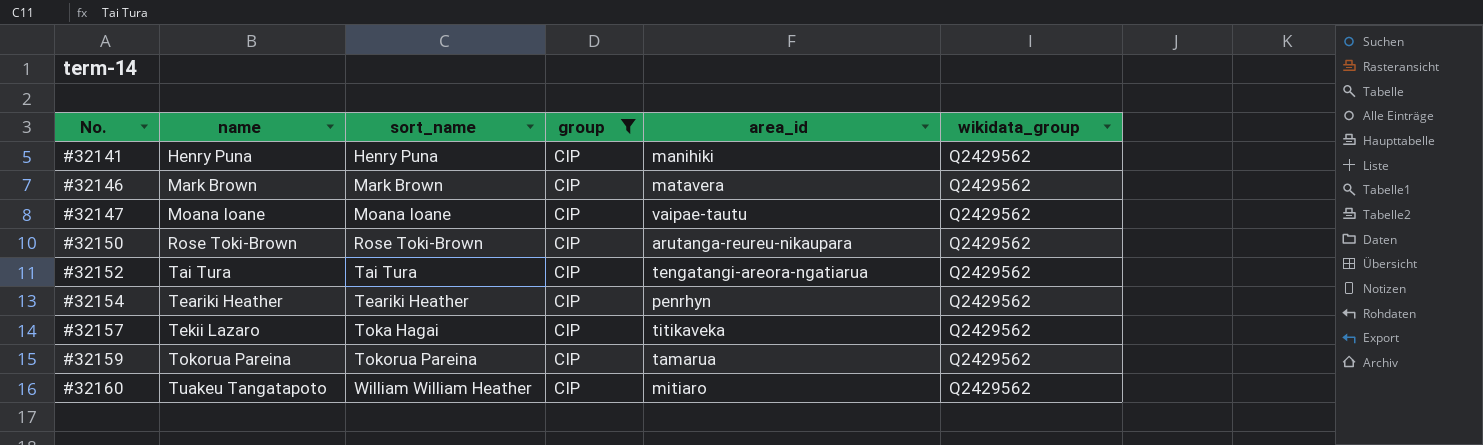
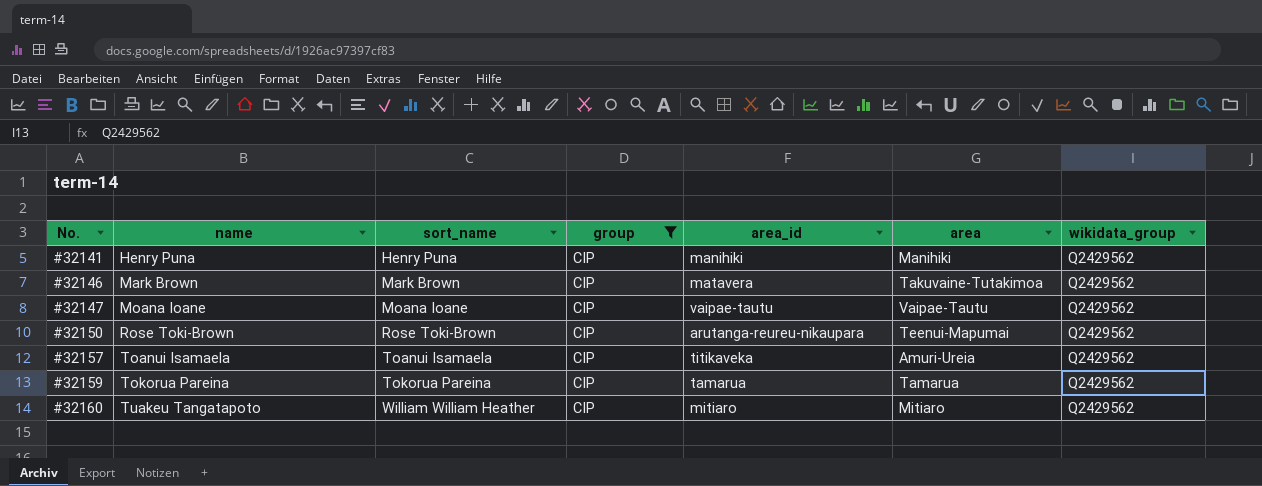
column area | position: none -> 6
row #32152: Tai Tura | Tai Tura | CIP | tengatangi-areora-ngatiarua | Q2429562 -> none
row #32154: Teariki Heather | Teariki Heather | CIP | penrhyn | Q2429562 -> none
#32157 | name: Tekii Lazaro -> Toanui Isamaela
#32157 | sort_name: Toka Hagai -> Toanui Isamaela

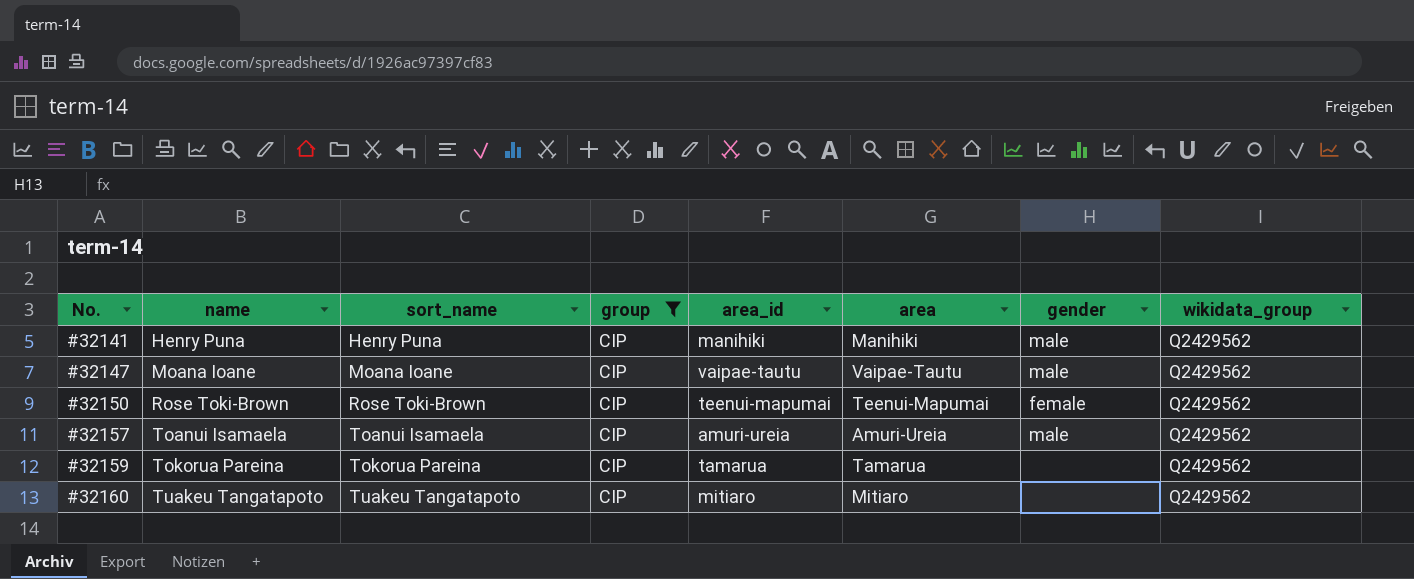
column gender | position: none -> 7
row #32146: Mark Brown | Mark Brown | CIP | matavera | Takuvaine-Tutakimoa | Q2429562 -> none
#32150 | area_id: arutanga-reureu-nikaupara -> teenui-mapumai
#32157 | area_id: titikaveka -> amuri-ureia
#32160 | sort_name: William William Heather -> Tuakeu Tangatapoto

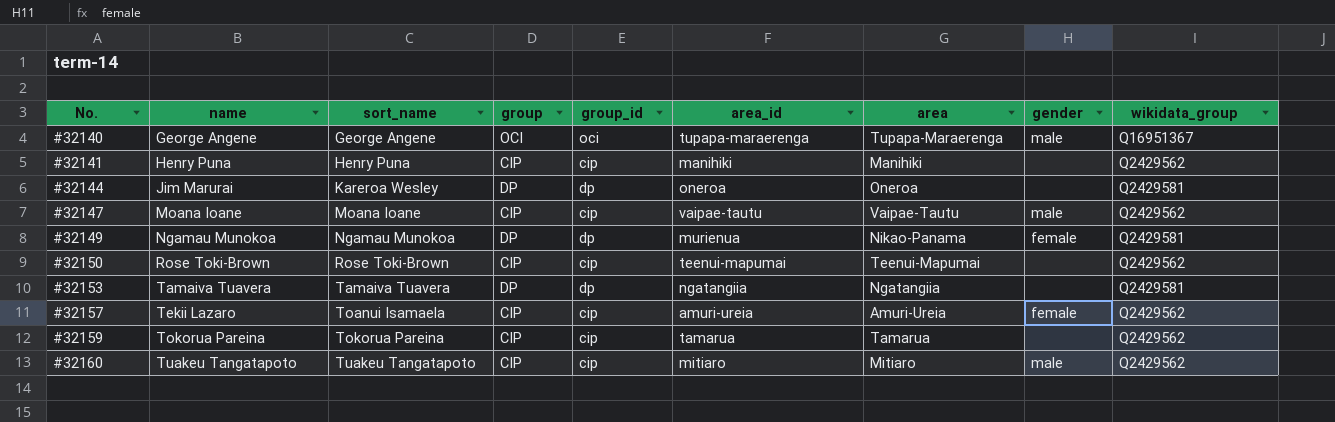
filter: group = CIP -> none
column group_id | position: none -> 5
#32141 | gender: male -> none
#32150 | gender: female -> none
#32157 | name: Toanui Isamaela -> Tekii Lazaro
#32157 | gender: male -> female
#32160 | gender: none -> male

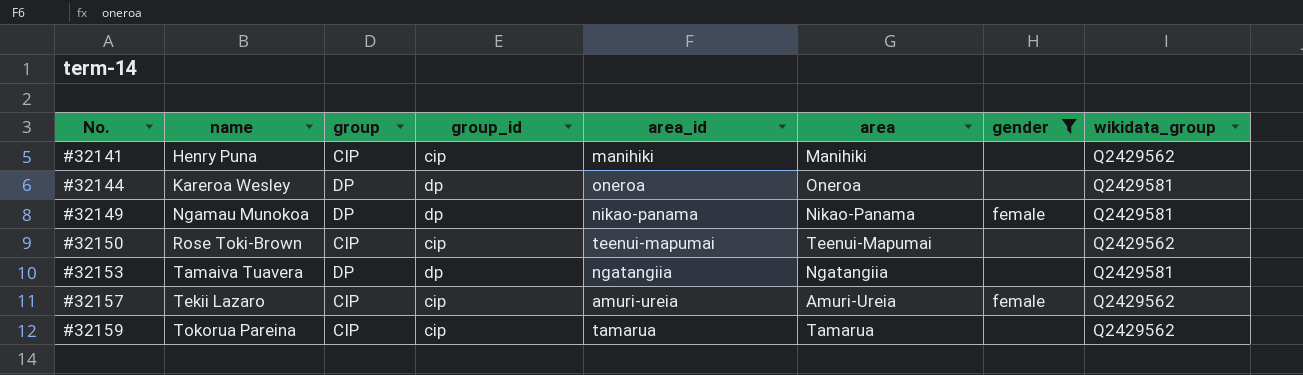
filter: none -> gender != male
column sort_name | position: 3 -> none
#32144 | name: Jim Marurai -> Kareroa Wesley
#32149 | area_id: murienua -> nikao-panama

